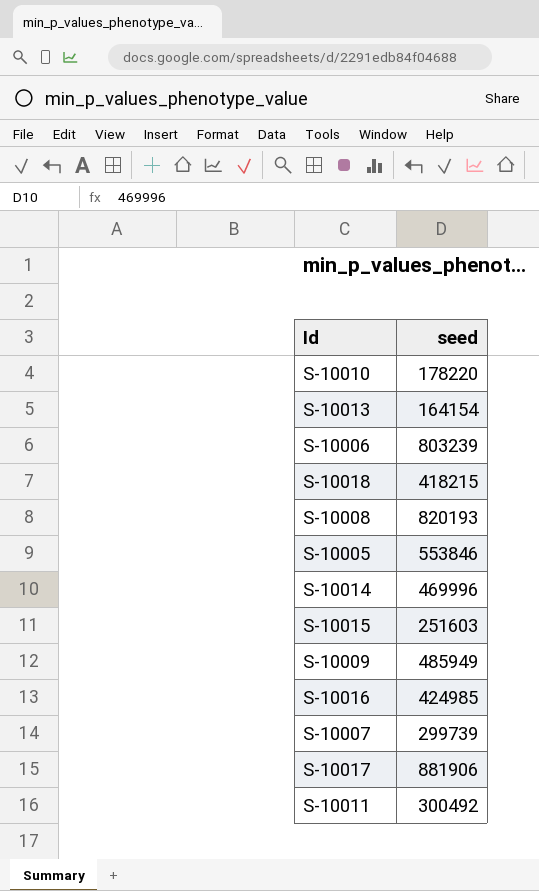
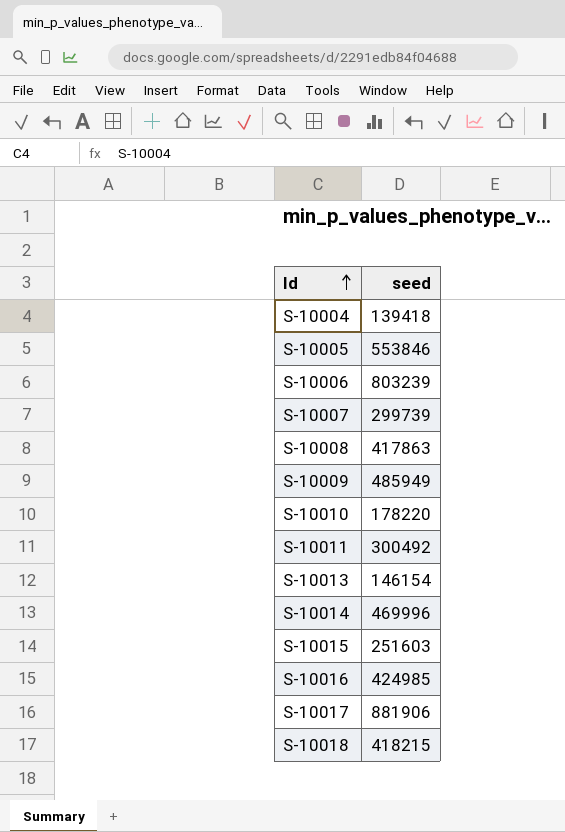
row order: none -> Id ascending
row S-10004: none -> 139418
S-10008 | seed: 820193 -> 417863
S-10013 | seed: 164154 -> 146154

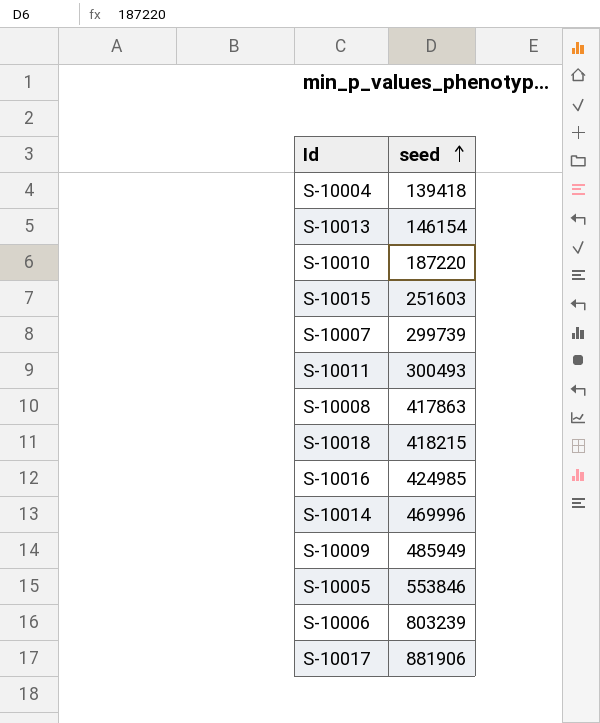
row order: Id ascending -> seed ascending
S-10010 | seed: 178220 -> 187220
S-10011 | seed: 300492 -> 300493

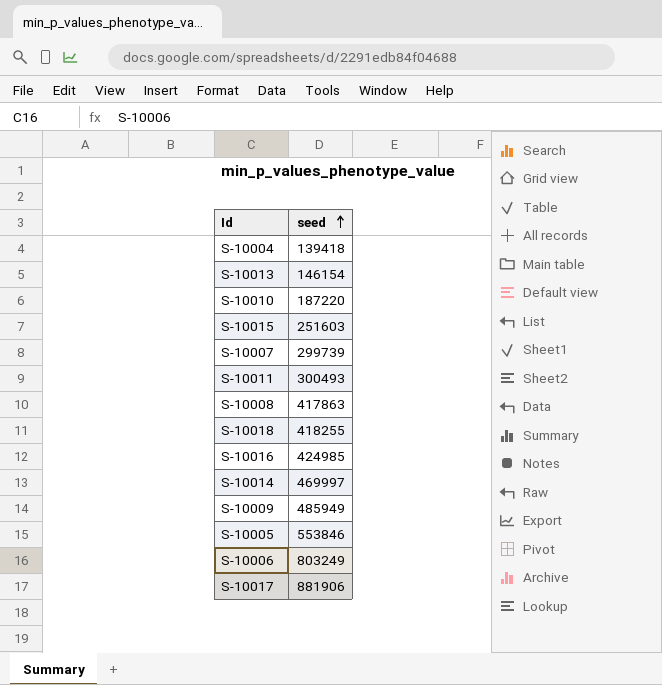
S-10018 | seed: 418215 -> 418255
S-10014 | seed: 469996 -> 469997
S-10006 | seed: 803239 -> 803249

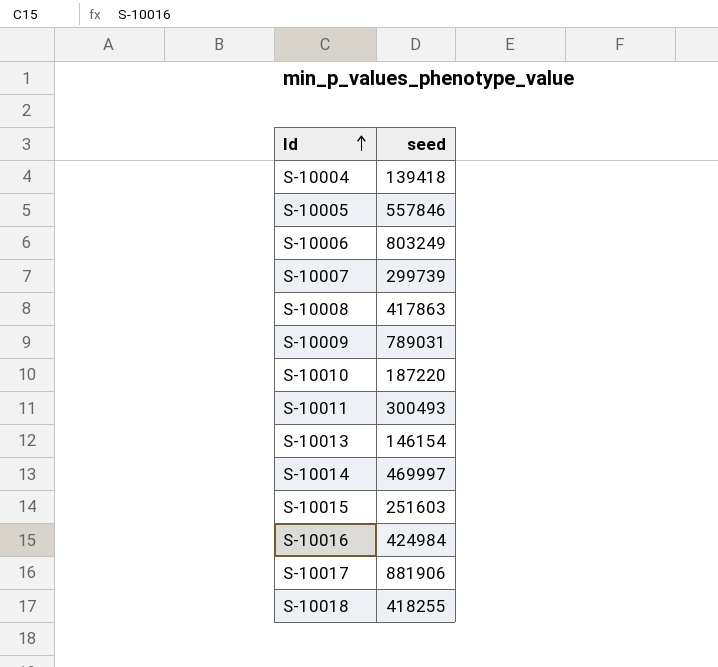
row order: seed ascending -> Id ascending
S-10005 | seed: 553846 -> 557846
S-10009 | seed: 485949 -> 789031
S-10016 | seed: 424985 -> 424984

